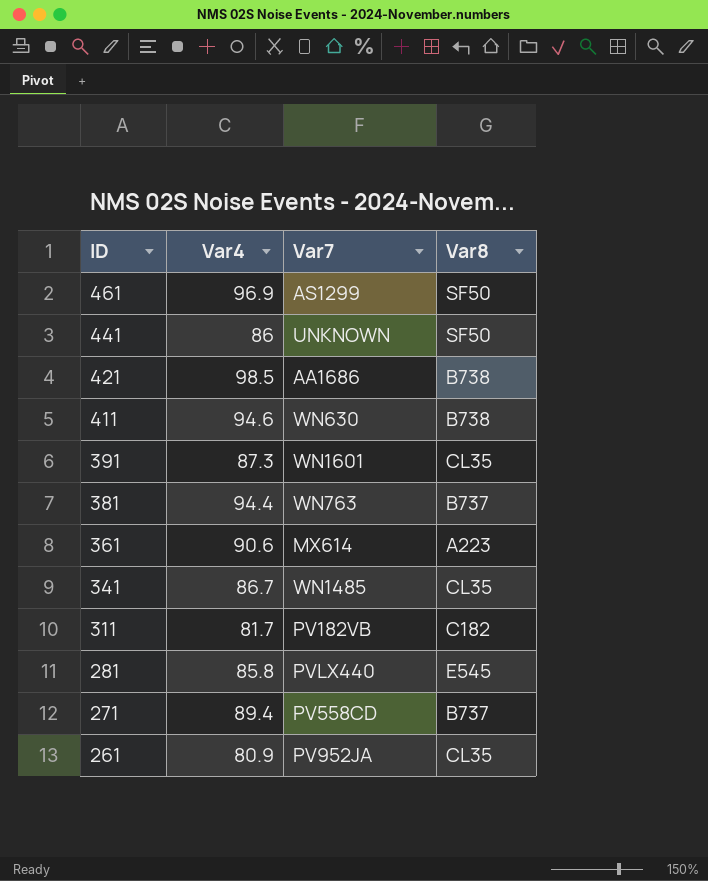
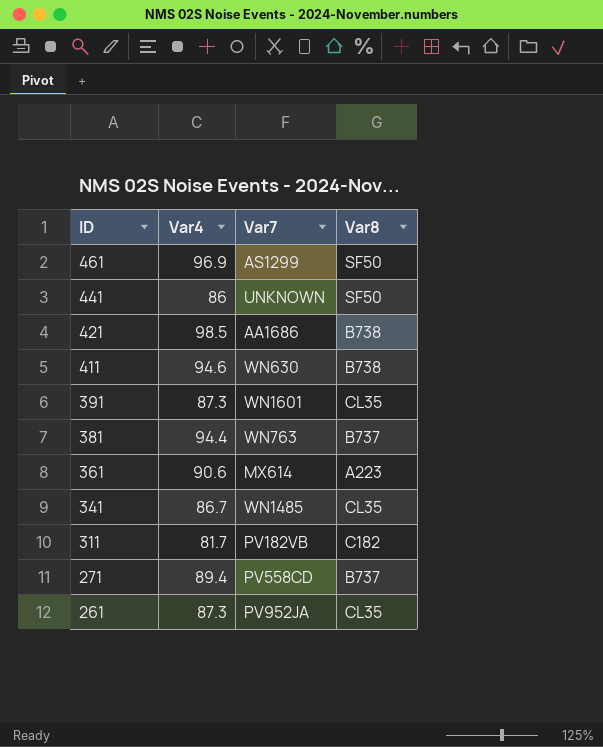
row 281: 85.8 | PVLX440 | E545 -> none
261 | Var4: 80.9 -> 87.3

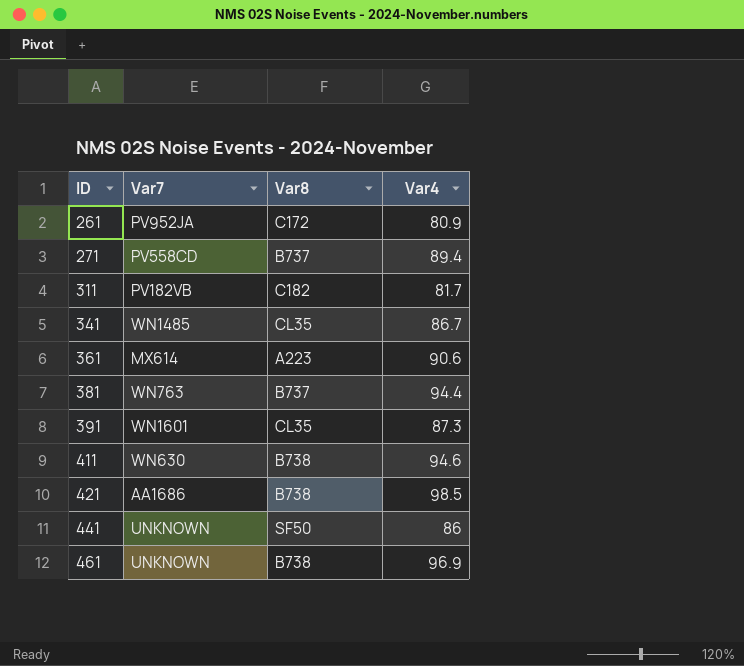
row order: ID descending -> ID ascending
column Var4 | position: 2 -> 4
261 | Var8: CL35 -> C172
261 | Var4: 87.3 -> 80.9
461 | Var7: AS1299 -> UNKNOWN
461 | Var8: SF50 -> B738

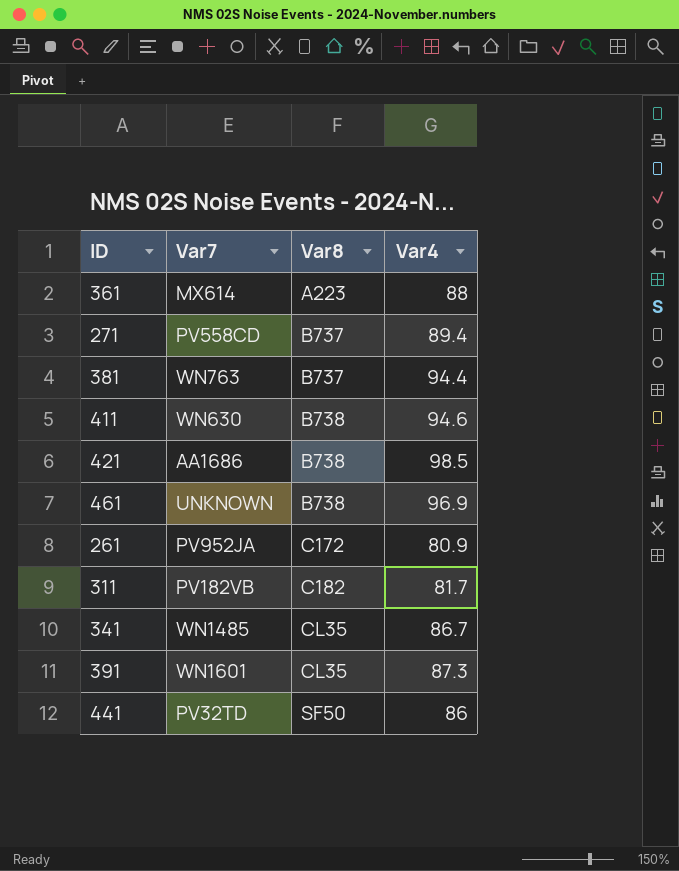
row order: ID ascending -> Var8 ascending
361 | Var4: 90.6 -> 88
441 | Var7: UNKNOWN -> PV32TD

